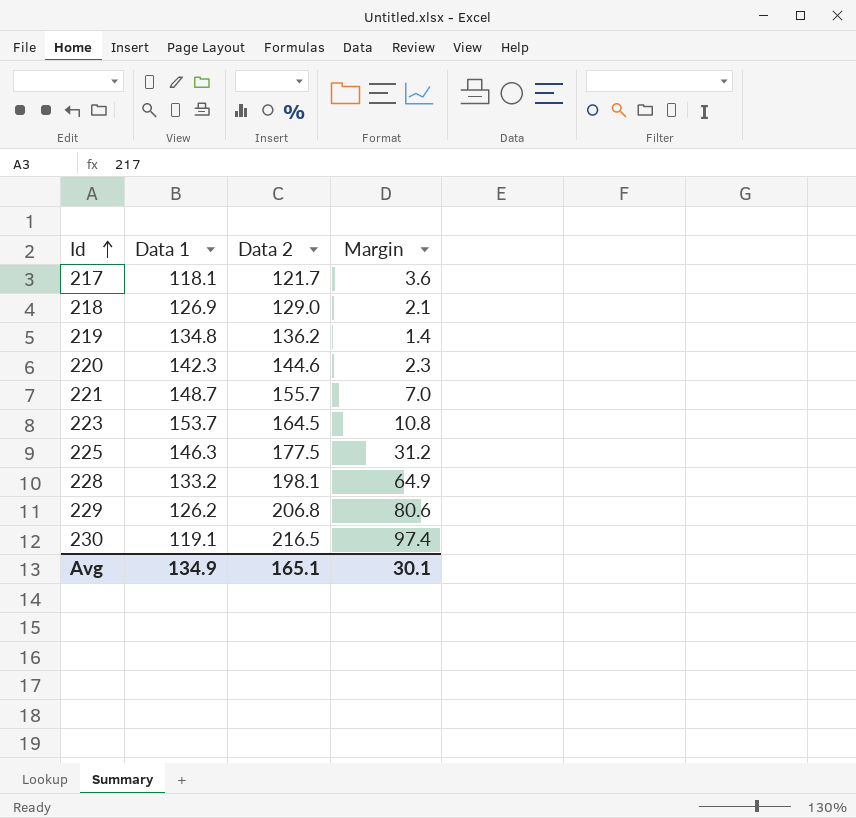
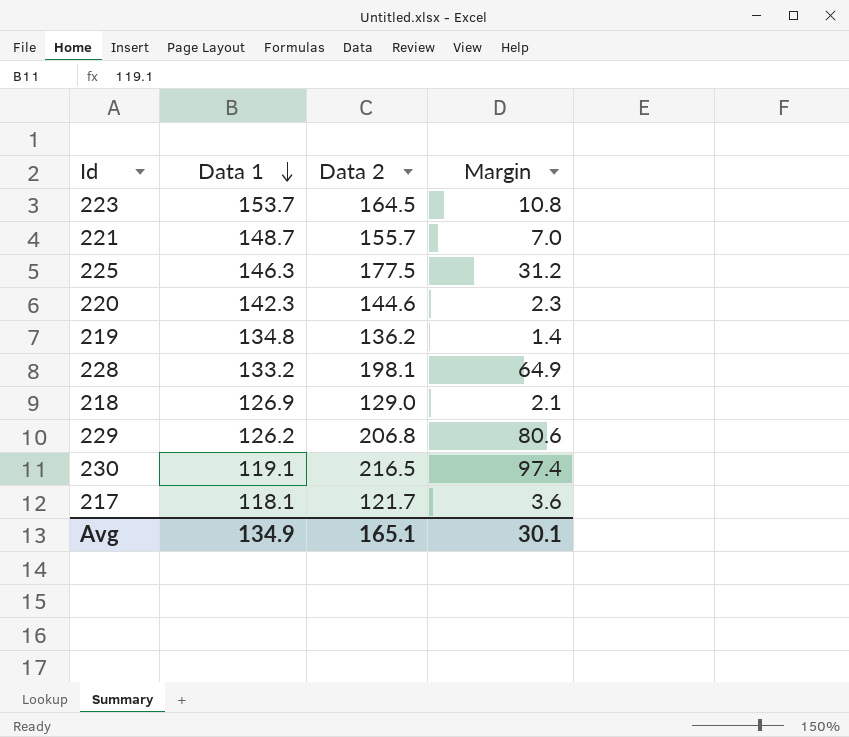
row order: Id ascending -> Data 1 descending

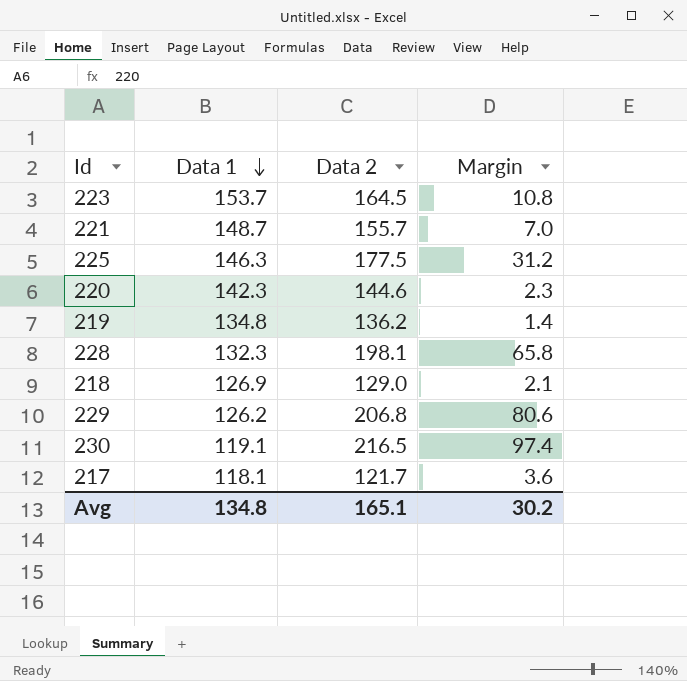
228 | Data 1: 133.2 -> 132.3
228 | Margin: 64.9 -> 65.8
Avg | Data 1: 134.9 -> 134.8
Avg | Margin: 30.1 -> 30.2

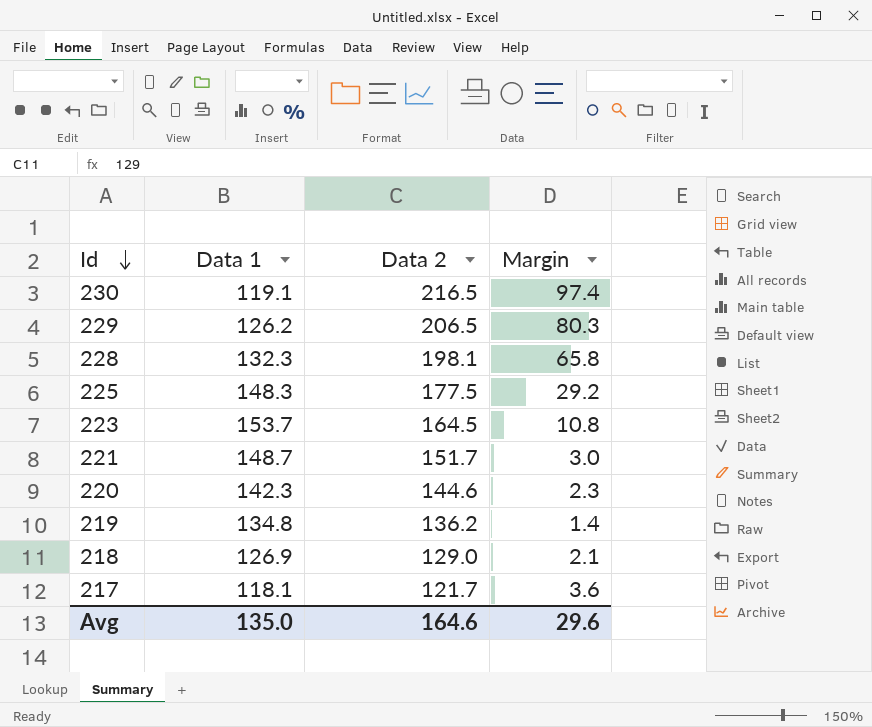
row order: Data 1 descending -> Id descending
229 | Data 2: 206.8 -> 206.5
229 | Margin: 80.6 -> 80.3
225 | Data 1: 146.3 -> 148.3
225 | Margin: 31.2 -> 29.2
221 | Data 2: 155.7 -> 151.7
221 | Margin: 7.0 -> 3.0
Avg | Data 1: 134.8 -> 135.0
Avg | Data 2: 165.1 -> 164.6
Avg | Margin: 30.2 -> 29.6

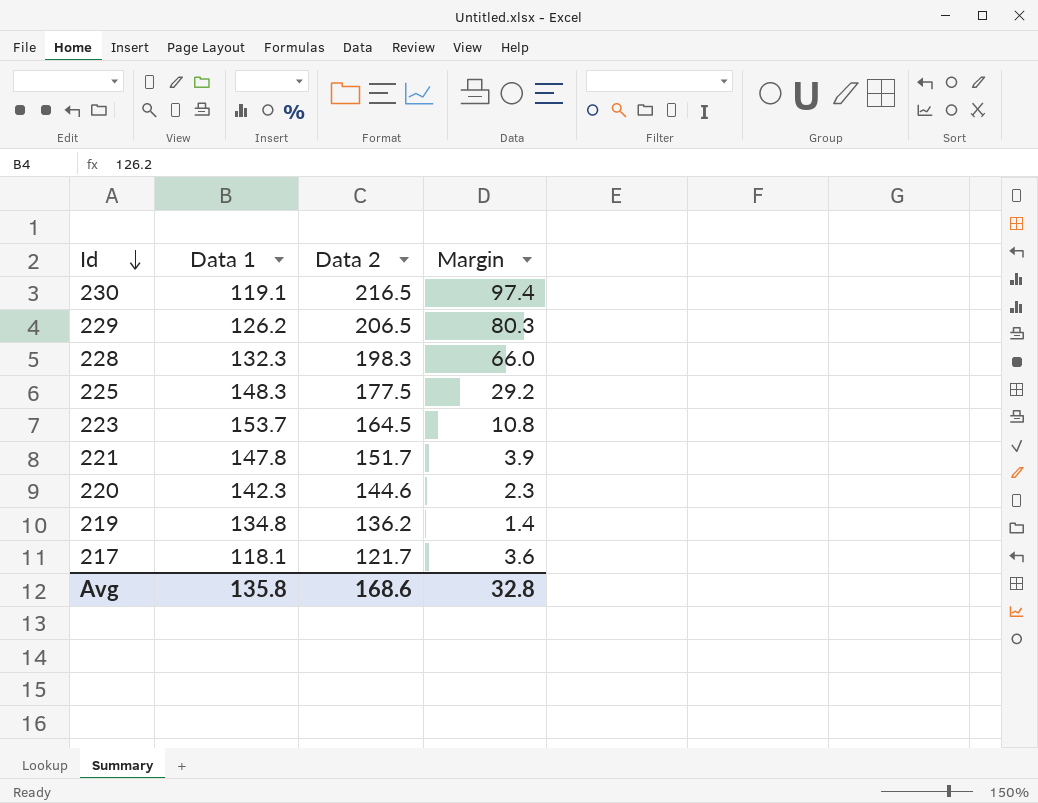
row 218: 126.9 | 129.0 | 2.1 -> none
228 | Data 2: 198.1 -> 198.3
228 | Margin: 65.8 -> 66.0
221 | Data 1: 148.7 -> 147.8
221 | Margin: 3.0 -> 3.9
Avg | Data 1: 135.0 -> 135.8
Avg | Data 2: 164.6 -> 168.6
Avg | Margin: 29.6 -> 32.8

